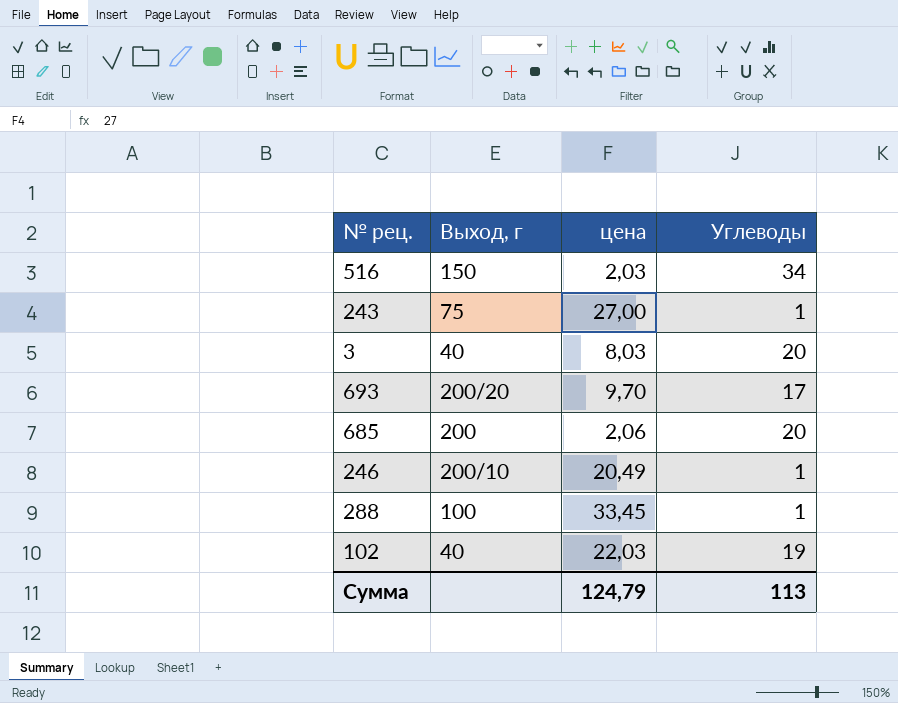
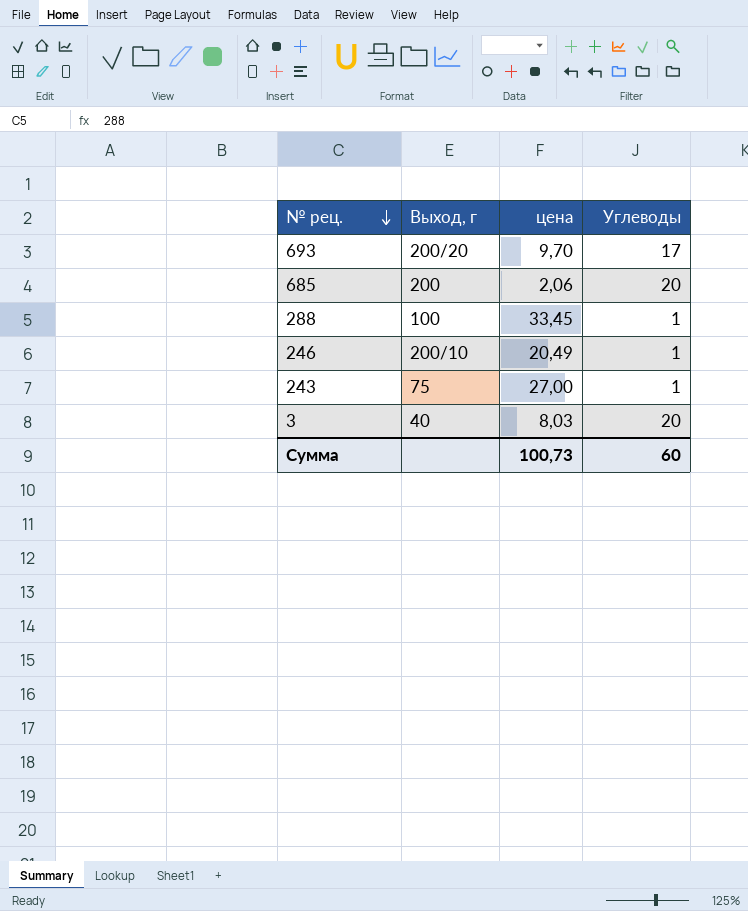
row order: none -> № рец. descending
row 516: 150 | 2,03 | 34 -> none
row 102: 40 | 22,03 | 19 -> none
Сумма | цена: 124,79 -> 100,73
Сумма | Углеводы: 113 -> 60

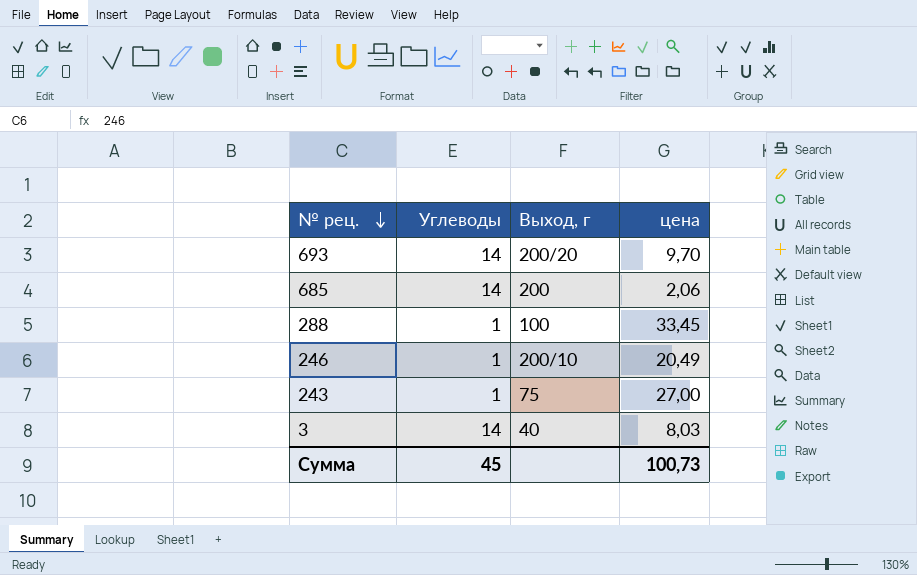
column Углеводы | position: 4 -> 2
693 | Углеводы: 17 -> 14
685 | Углеводы: 20 -> 14
3 | Углеводы: 20 -> 14
Сумма | Углеводы: 60 -> 45

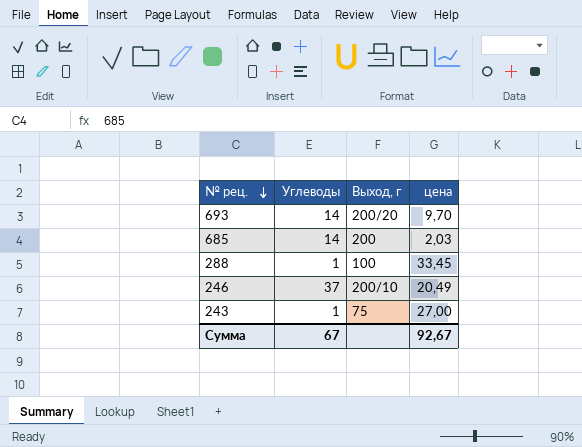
row 3: 14 | 40 | 8,03 -> none
685 | цена: 2,06 -> 2,03
246 | Углеводы: 1 -> 37
Сумма | Углеводы: 45 -> 67
Сумма | цена: 100,73 -> 92,67

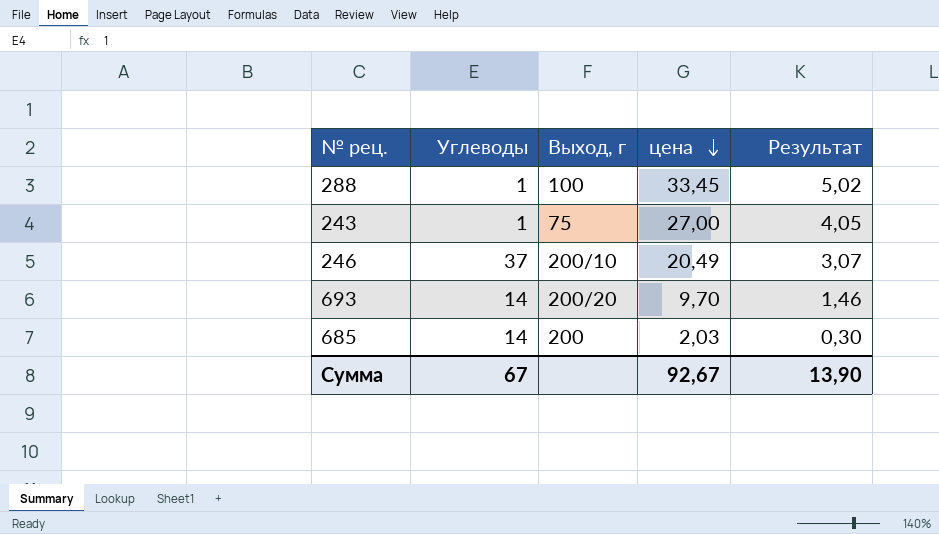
row order: № рец. descending -> цена descending
column Результат | formula: none -> [цена] * 0,15

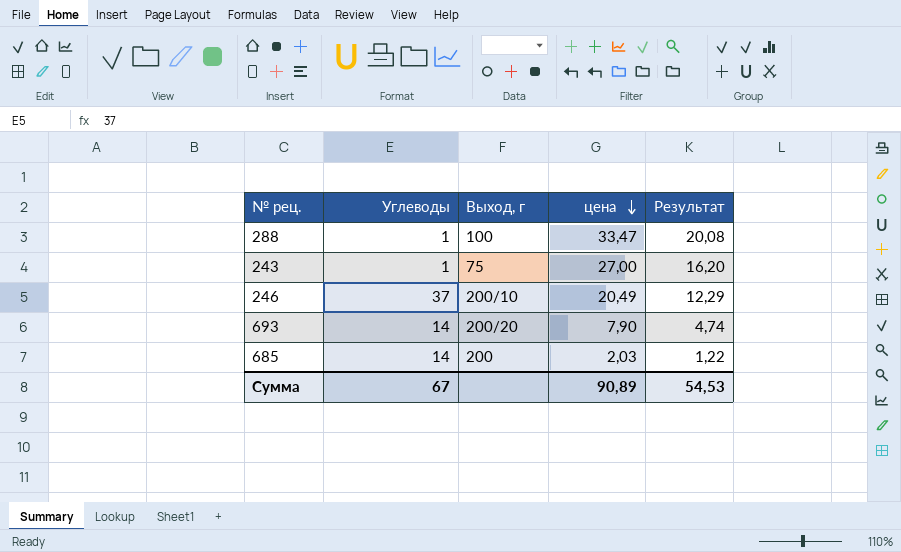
column Результат | formula: [цена] * 0,15 -> [цена] * 0,6
288 | цена: 33,45 -> 33,47
693 | цена: 9,70 -> 7,90
Сумма | цена: 92,67 -> 90,89
Сумма | Результат: 13,90 -> 54,53

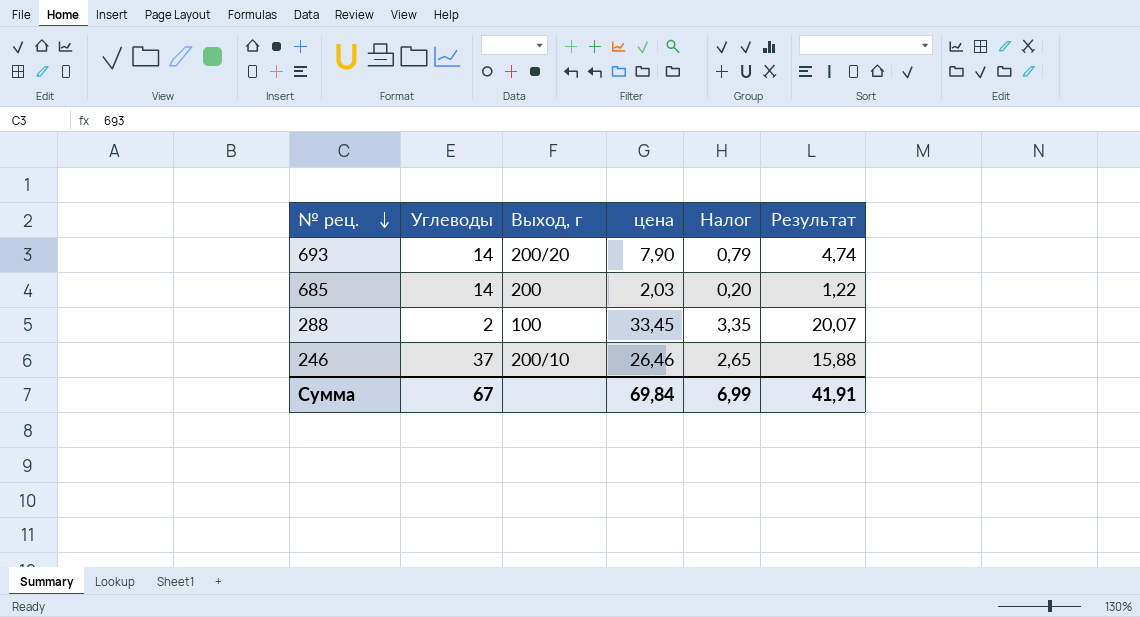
row order: цена descending -> № рец. descending
column Налог | formula: none -> [цена] * 0,1
row 243: 1 | 75 | 27,00 | 16,20 -> none
288 | Углеводы: 1 -> 2
288 | цена: 33,47 -> 33,45
288 | Результат: 20,08 -> 20,07
246 | цена: 20,49 -> 26,46
246 | Результат: 12,29 -> 15,88
Сумма | цена: 90,89 -> 69,84
Сумма | Результат: 54,53 -> 41,91

